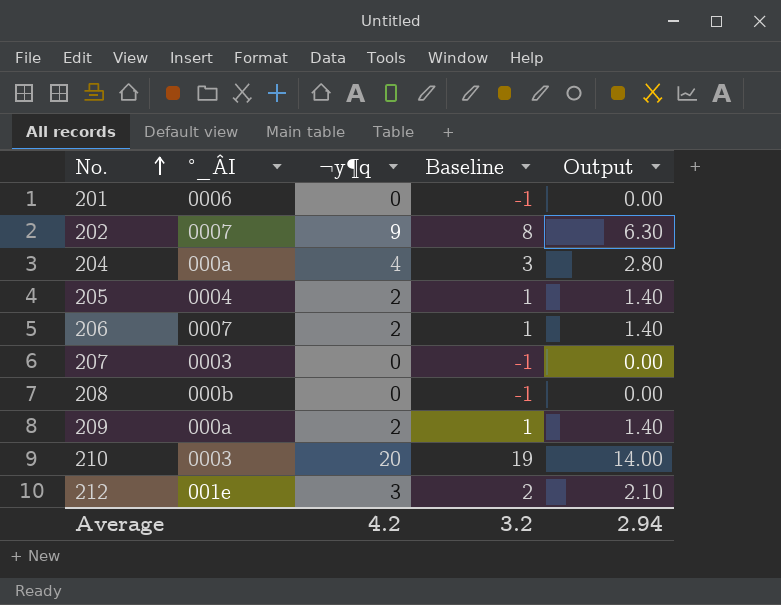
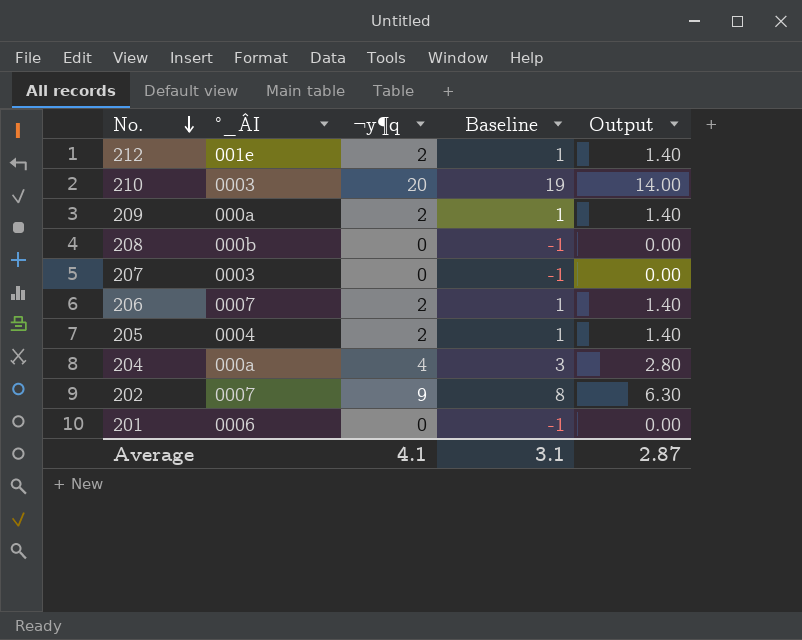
row order: No. ascending -> No. descending
212 | ¬y¶q: 3 -> 2
212 | Baseline: 2 -> 1
212 | Output: 2.10 -> 1.40
Average | ¬y¶q: 4.2 -> 4.1
Average | Baseline: 3.2 -> 3.1
Average | Output: 2.94 -> 2.87

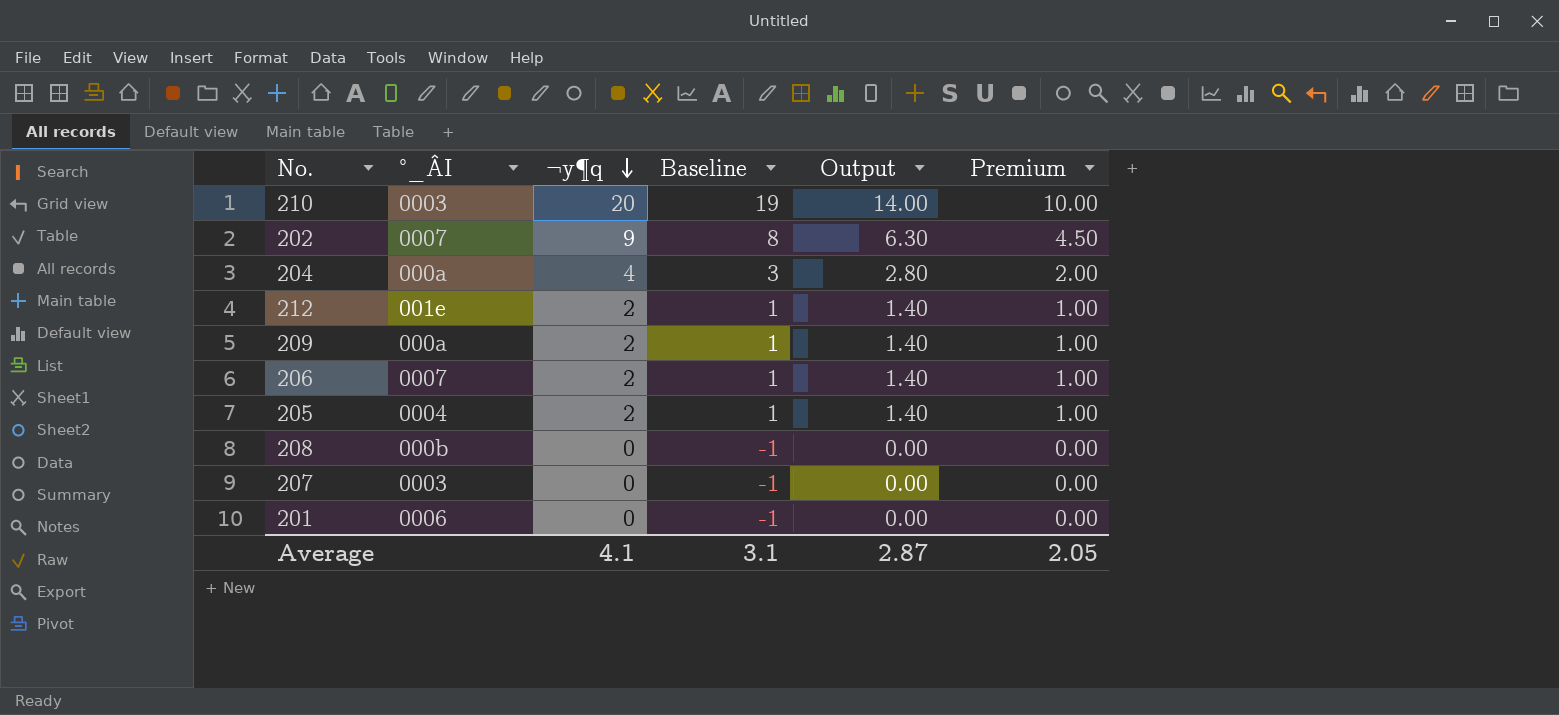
row order: No. descending -> ¬y¶q descending
column Premium | formula: none -> [¬y¶q] * 0.5

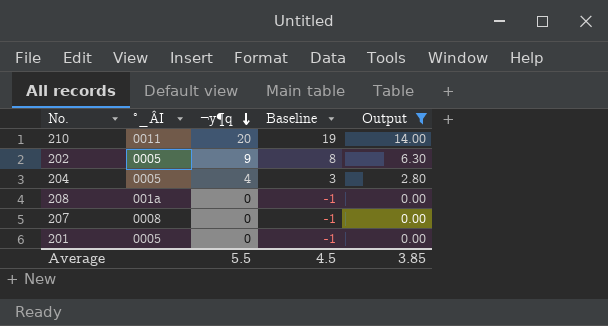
filter: none -> Output != 1.40
column Premium | formula: [¬y¶q] * 0.5 -> none
210 | °_ÂI: 0003 -> 0011
202 | °_ÂI: 0007 -> 0005
204 | °_ÂI: 000a -> 0005
208 | °_ÂI: 000b -> 001a
207 | °_ÂI: 0003 -> 0008
201 | °_ÂI: 0006 -> 0005
Average | ¬y¶q: 4.1 -> 5.5
Average | Baseline: 3.1 -> 4.5
Average | Output: 2.87 -> 3.85

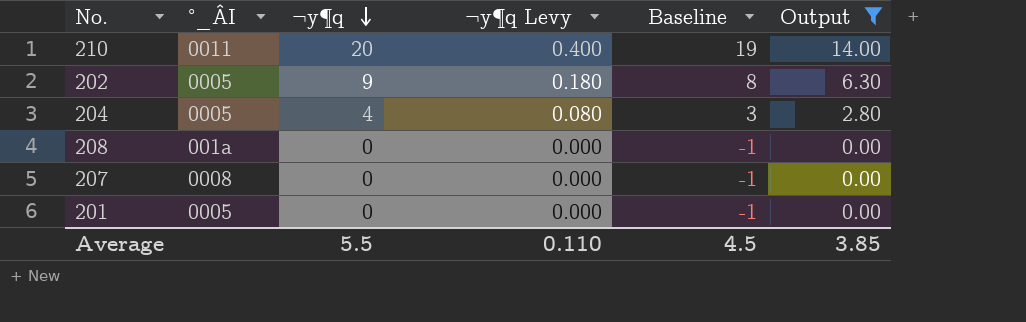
column ¬y¶q Levy | formula: none -> [¬y¶q] * 0.02

